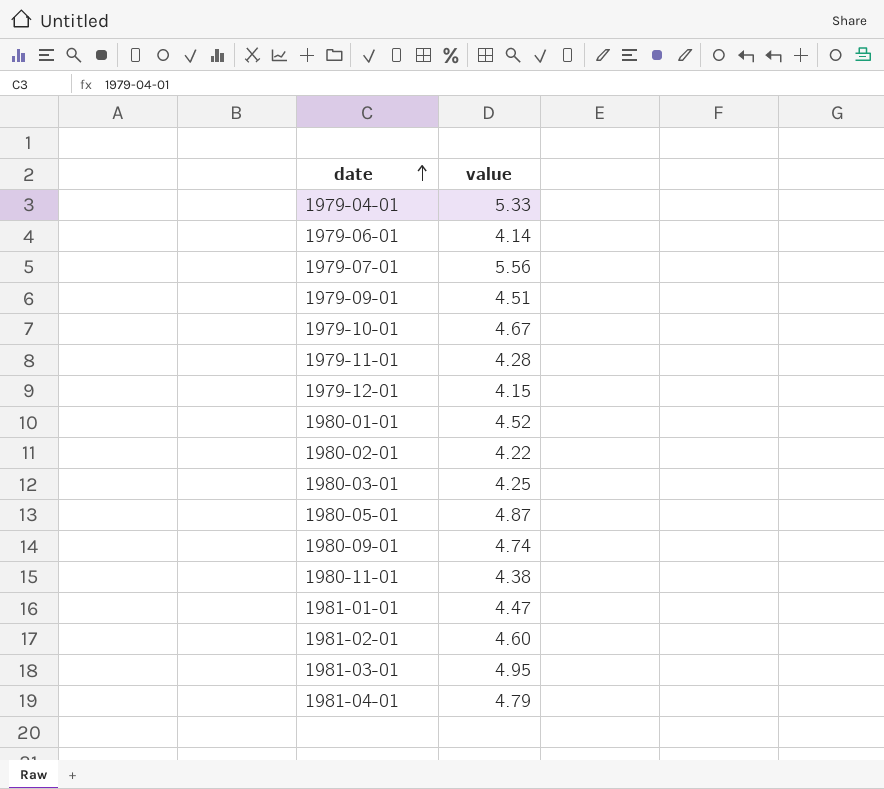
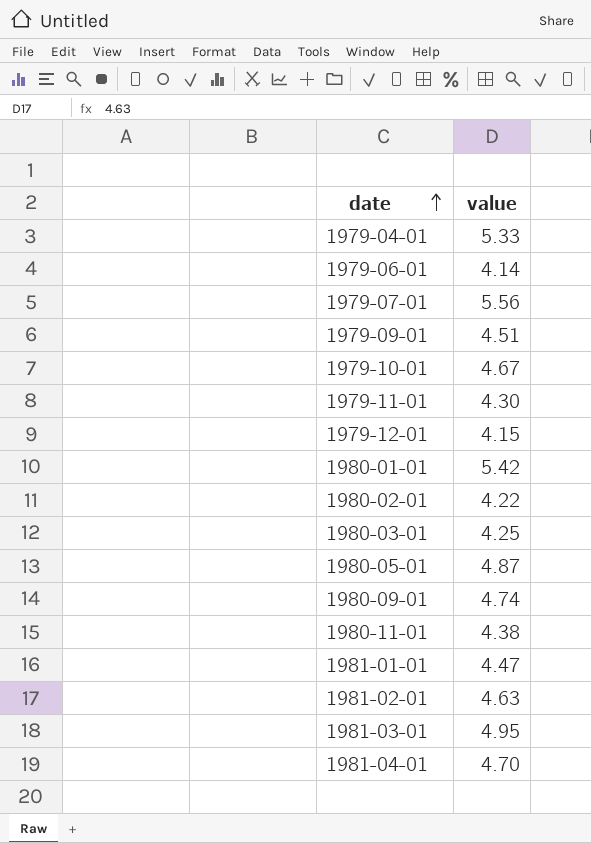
1979-11-01 | value: 4.28 -> 4.30
1980-01-01 | value: 4.52 -> 5.42
1981-02-01 | value: 4.60 -> 4.63
1981-04-01 | value: 4.79 -> 4.70

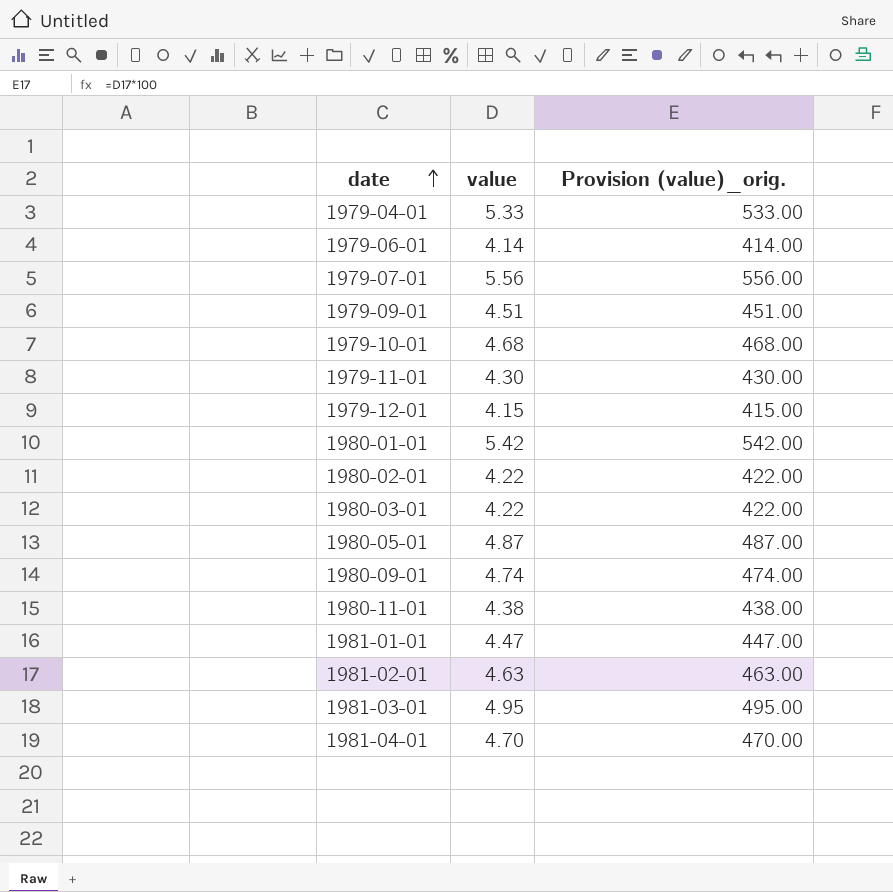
column Provision (value)_orig. | formula: none -> [value] * 100
1979-10-01 | value: 4.67 -> 4.68
1980-03-01 | value: 4.25 -> 4.22

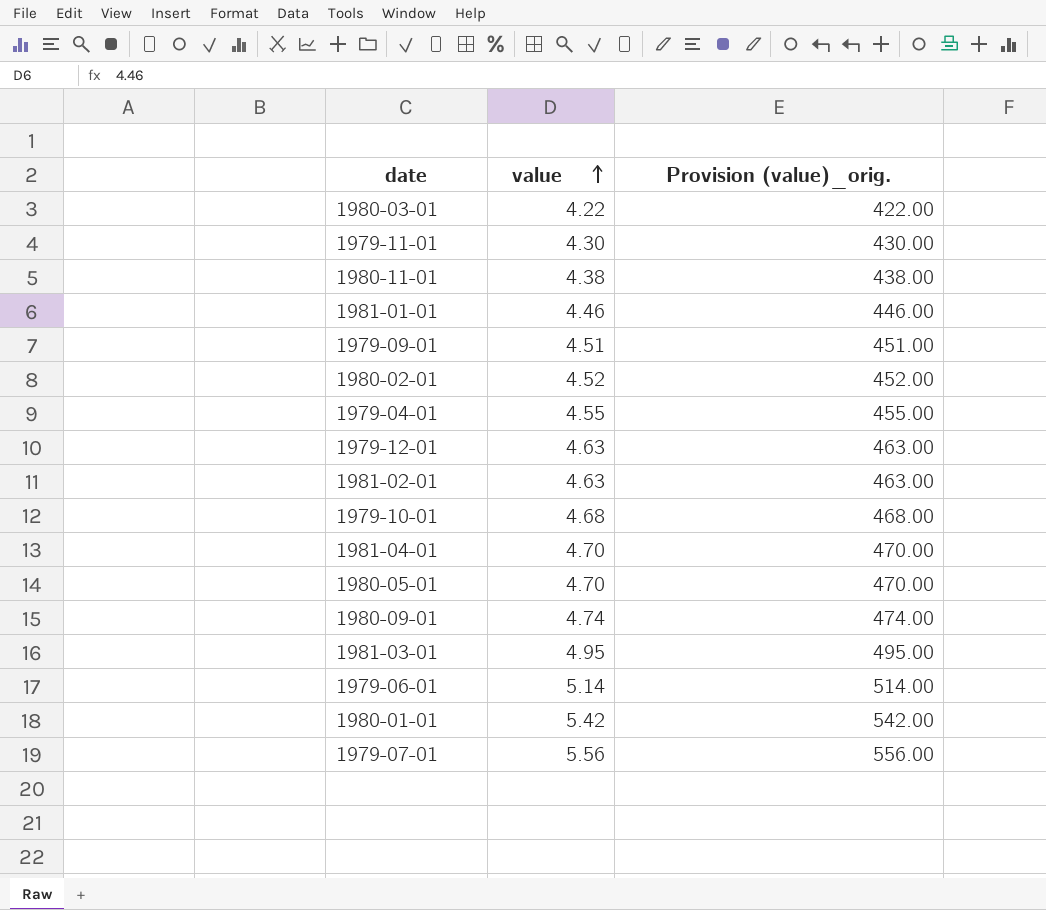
row order: date ascending -> value ascending
1981-01-01 | value: 4.47 -> 4.46
1981-01-01 | Provision (value)_orig.: 447.00 -> 446.00
1980-02-01 | value: 4.22 -> 4.52
1980-02-01 | Provision (value)_orig.: 422.00 -> 452.00
1979-04-01 | value: 5.33 -> 4.55
1979-04-01 | Provision (value)_orig.: 533.00 -> 455.00
1979-12-01 | value: 4.15 -> 4.63
1979-12-01 | Provision (value)_orig.: 415.00 -> 463.00
1980-05-01 | value: 4.87 -> 4.70
1980-05-01 | Provision (value)_orig.: 487.00 -> 470.00
1979-06-01 | value: 4.14 -> 5.14
1979-06-01 | Provision (value)_orig.: 414.00 -> 514.00

